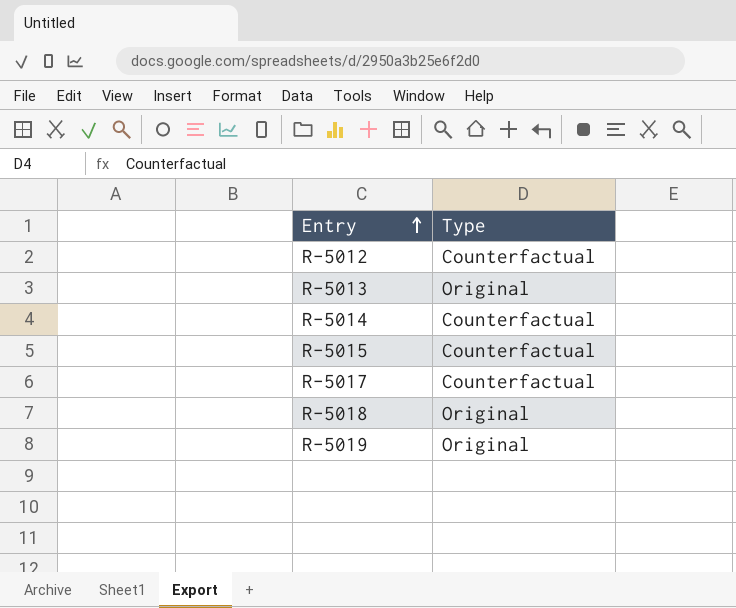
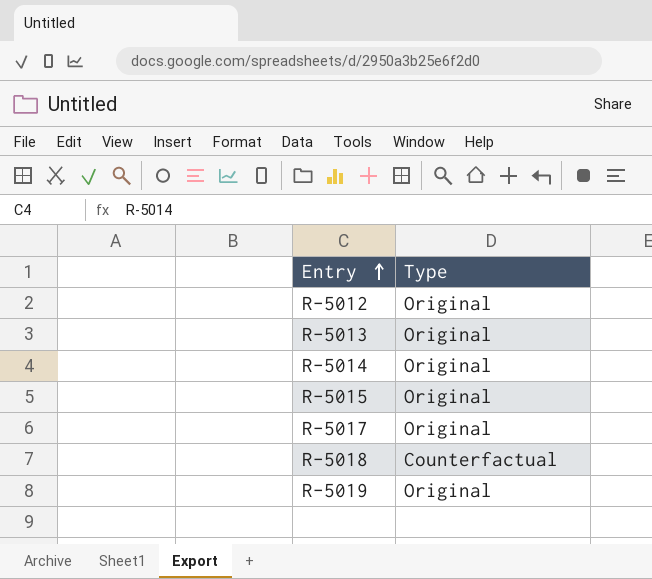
R-5012 | Type: Counterfactual -> Original
R-5014 | Type: Counterfactual -> Original
R-5015 | Type: Counterfactual -> Original
R-5017 | Type: Counterfactual -> Original
R-5018 | Type: Original -> Counterfactual

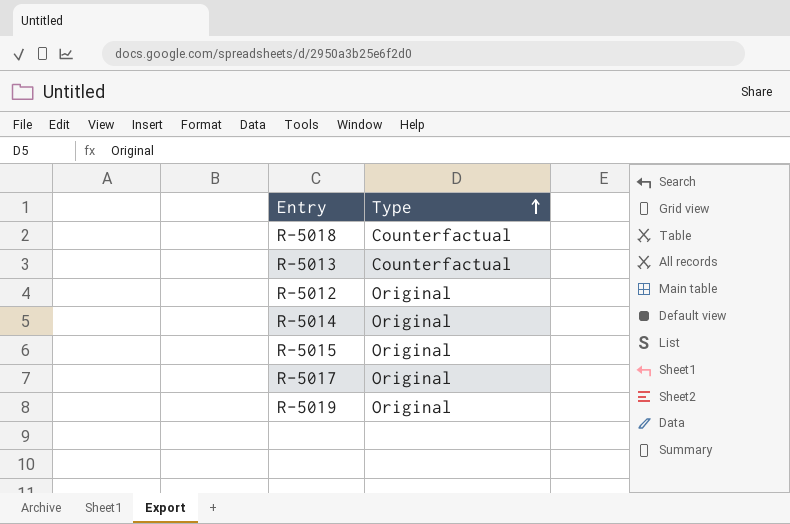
row order: Entry ascending -> Type ascending
R-5013 | Type: Original -> Counterfactual

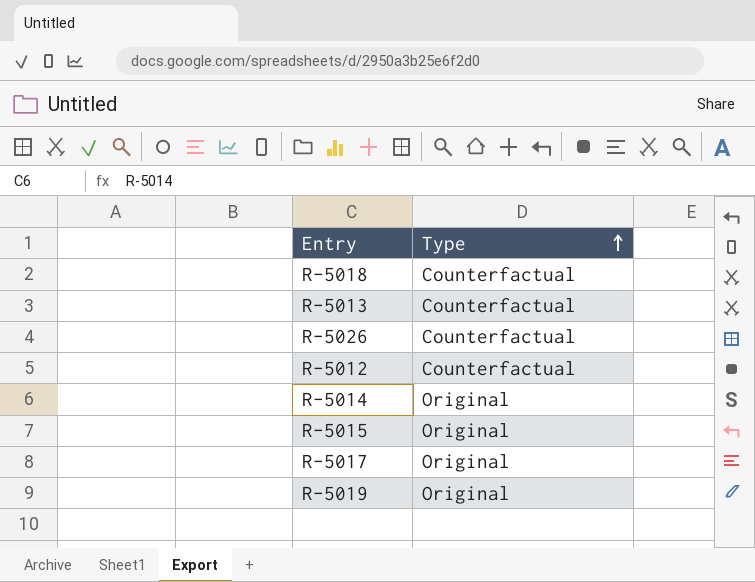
row R-5026: none -> Counterfactual
R-5012 | Type: Original -> Counterfactual

